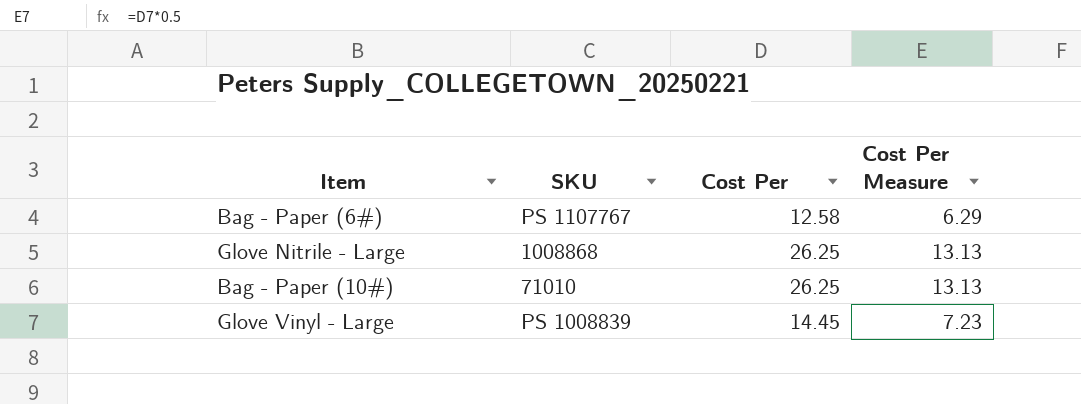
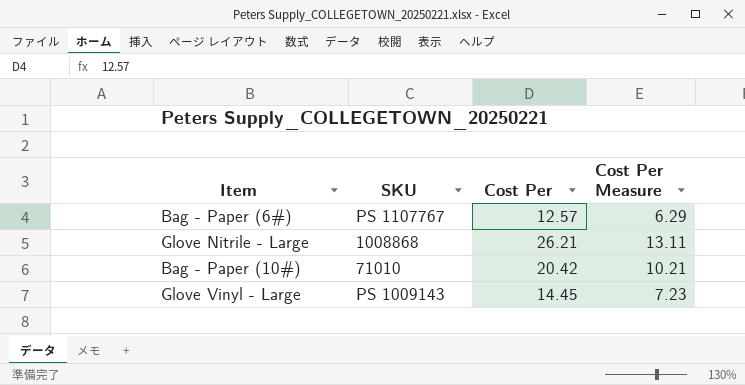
Bag - Paper (6#) | Cost Per: 12.58 -> 12.57
Glove Nitrile - Large | Cost Per: 26.25 -> 26.21
Glove Nitrile - Large | Cost Per Measure: 13.13 -> 13.11
Bag - Paper (10#) | Cost Per: 26.25 -> 20.42
Bag - Paper (10#) | Cost Per Measure: 13.13 -> 10.21
Glove Vinyl - Large | SKU: PS 1008839 -> PS 1009143

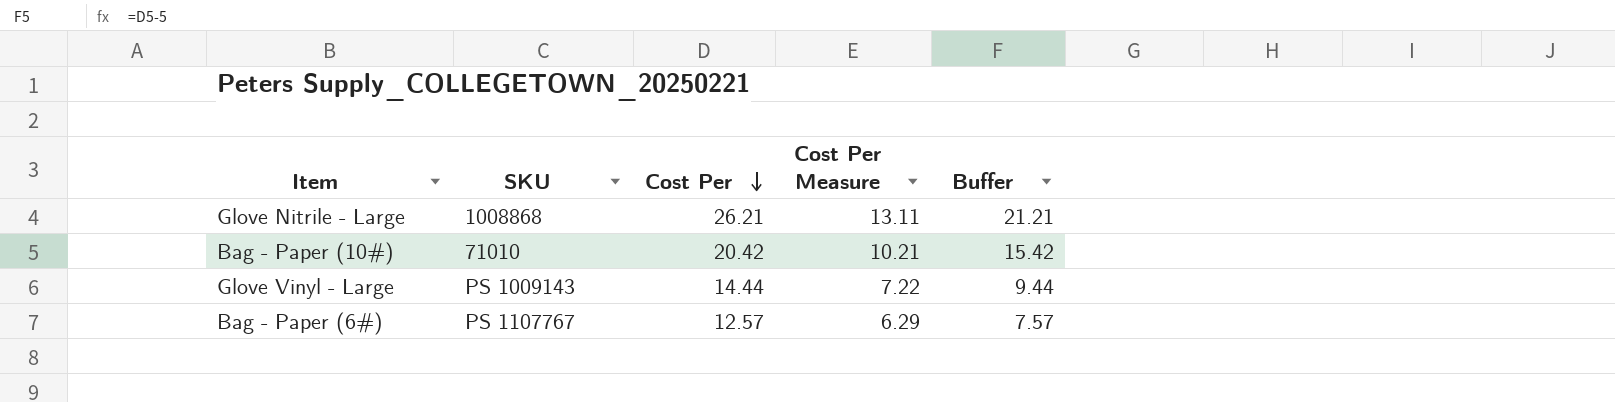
row order: none -> Cost Per descending
column Buffer | formula: none -> [Cost Per] - 5
Glove Vinyl - Large | Cost Per: 14.45 -> 14.44
Glove Vinyl - Large | Cost Per Measure: 7.23 -> 7.22

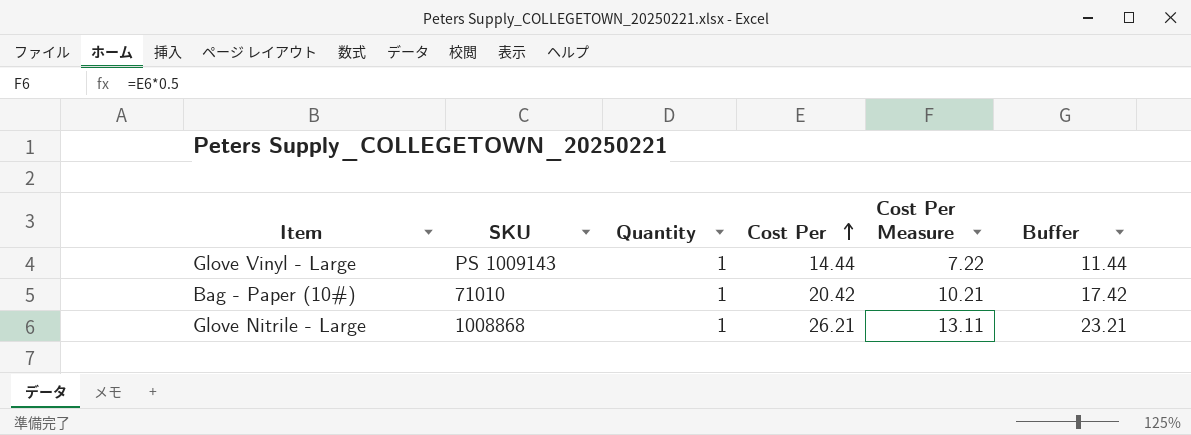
row order: Cost Per descending -> Cost Per ascending
column Quantity | position: none -> 3
column Buffer | formula: [Cost Per] - 5 -> [Cost Per] - 3
row Bag - Paper (6#): PS 1107767 | 12.57 | 6.29 | 7.57 -> none

